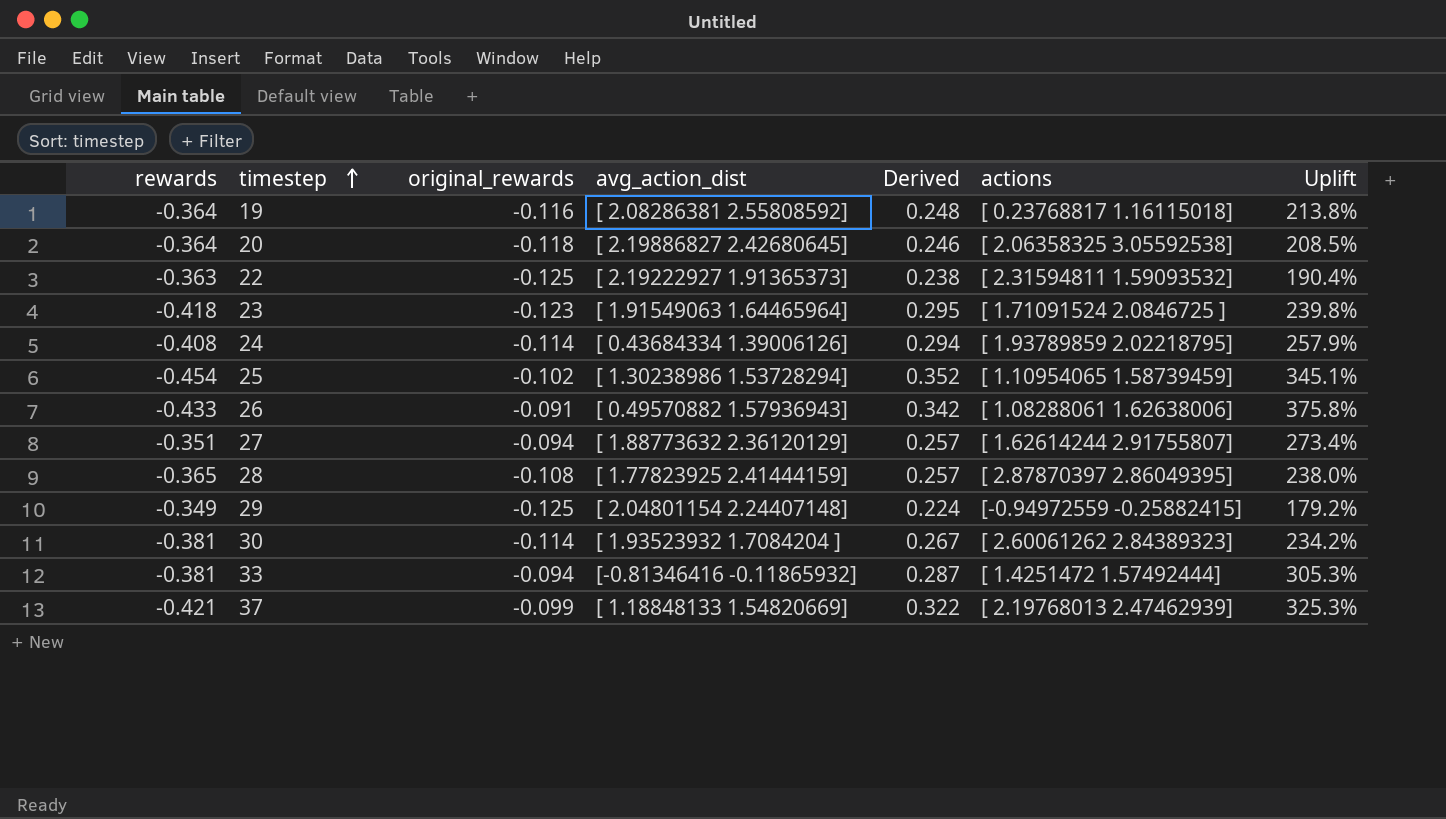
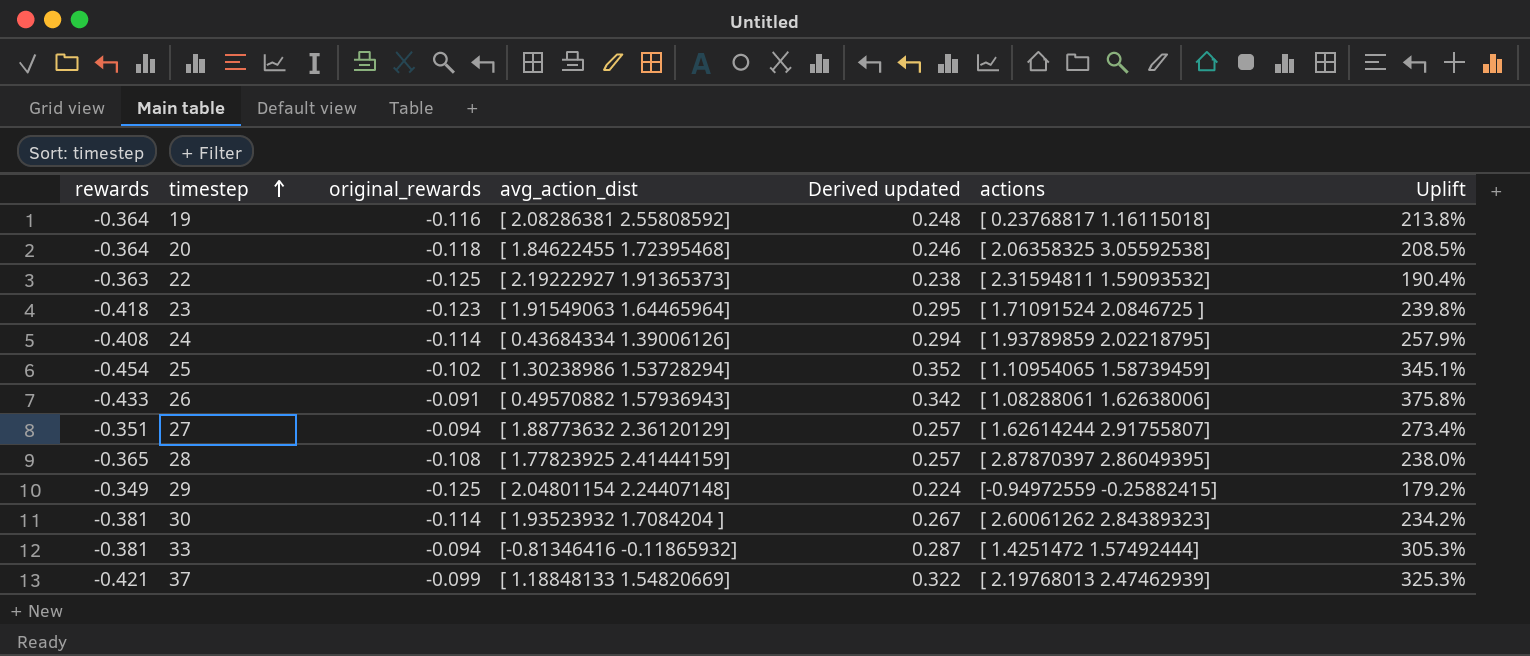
column name: Derived -> Derived updated
20 | avg_action_dist: [ 2.19886827 2.42680645] -> [ 1.84622455 1.72395468]

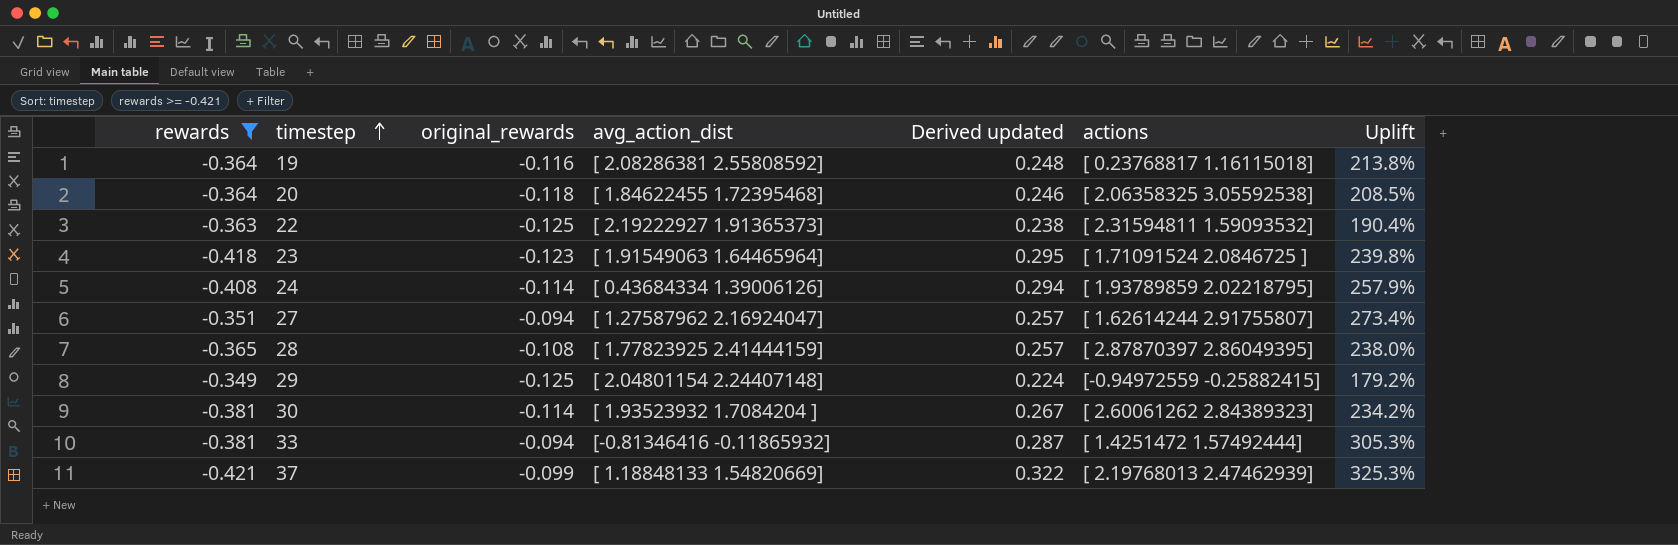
filter: none -> rewards >= -0.421
27 | avg_action_dist: [ 1.88773632 2.36120129] -> [ 1.27587962 2.16924047]

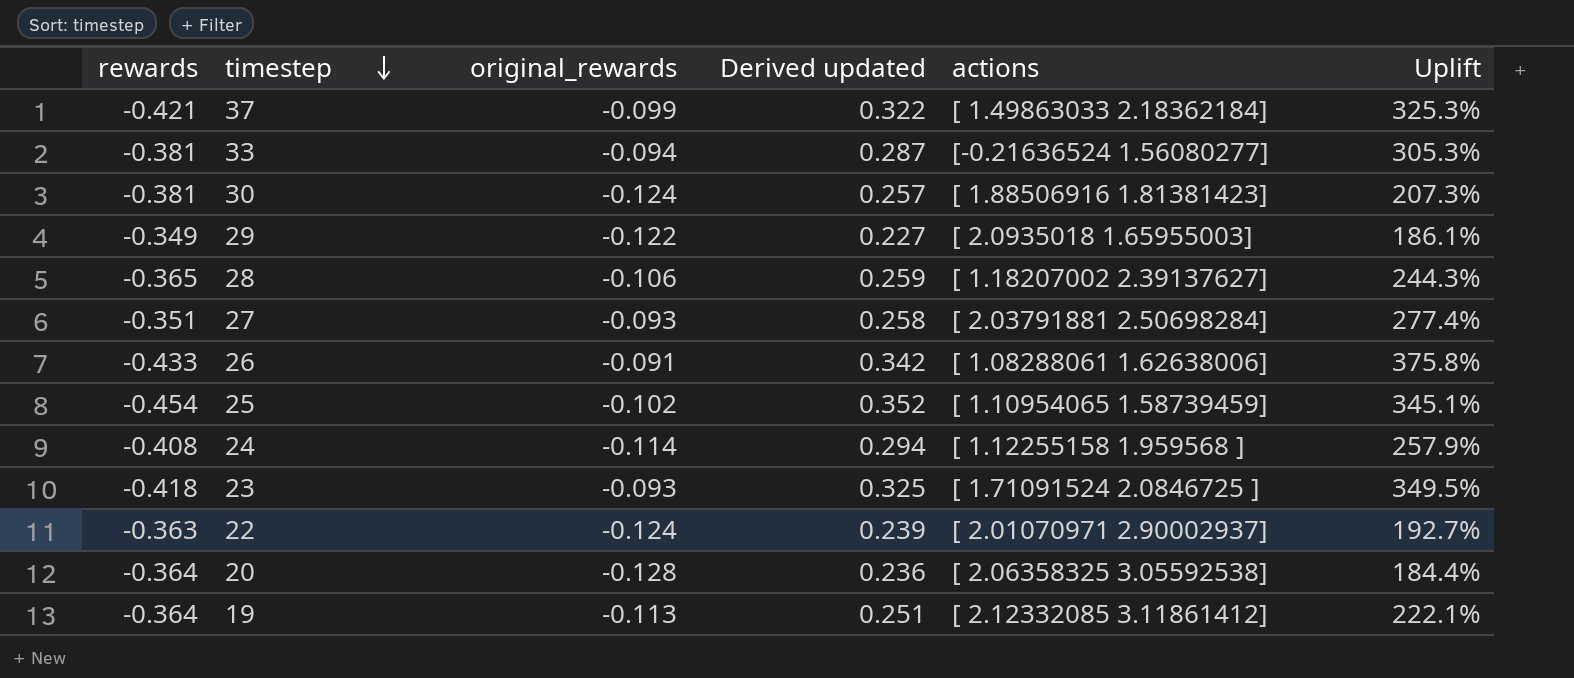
filter: rewards >= -0.421 -> none
row order: timestep ascending -> timestep descending
column avg_action_dist | position: 4 -> none
37 | actions: [ 2.19768013 2.47462939] -> [ 1.49863033 2.18362184]
33 | actions: [ 1.4251472 1.57492444] -> [-0.21636524 1.56080277]
30 | original_rewards: -0.114 -> -0.124
30 | Derived updated: 0.267 -> 0.257
30 | actions: [ 2.60061262 2.84389323] -> [ 1.88506916 1.81381423]
30 | Uplift: 234.2% -> 207.3%
29 | original_rewards: -0.125 -> -0.122
29 | Derived updated: 0.224 -> 0.227
29 | actions: [-0.94972559 -0.25882415] -> [ 2.0935018 1.65955003]
29 | Uplift: 179.2% -> 186.1%
28 | original_rewards: -0.108 -> -0.106
28 | Derived updated: 0.257 -> 0.259
28 | actions: [ 2.87870397 2.86049395] -> [ 1.18207002 2.39137627]
28 | Uplift: 238.0% -> 244.3%
27 | original_rewards: -0.094 -> -0.093
27 | Derived updated: 0.257 -> 0.258
27 | actions: [ 1.62614244 2.91755807] -> [ 2.03791881 2.50698284]
27 | Uplift: 273.4% -> 277.4%
24 | actions: [ 1.93789859 2.02218795] -> [ 1.12255158 1.959568 ]
23 | original_rewards: -0.123 -> -0.093
23 | Derived updated: 0.295 -> 0.325
23 | Uplift: 239.8% -> 349.5%
22 | original_rewards: -0.125 -> -0.124
22 | Derived updated: 0.238 -> 0.239
22 | actions: [ 2.31594811 1.59093532] -> [ 2.01070971 2.90002937]
22 | Uplift: 190.4% -> 192.7%
20 | original_rewards: -0.118 -> -0.128
20 | Derived updated: 0.246 -> 0.236
20 | Uplift: 208.5% -> 184.4%
19 | original_rewards: -0.116 -> -0.113
19 | Derived updated: 0.248 -> 0.251
19 | actions: [ 0.23768817 1.16115018] -> [ 2.12332085 3.11861412]
19 | Uplift: 213.8% -> 222.1%

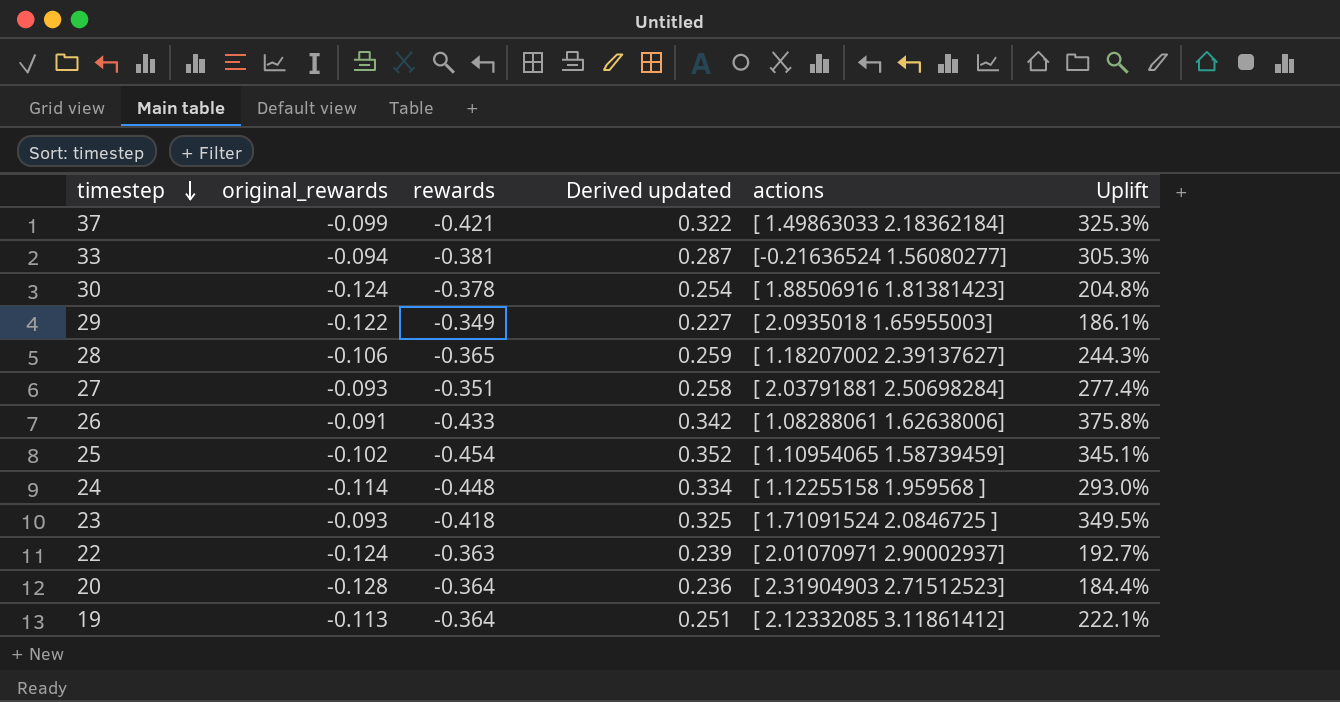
column rewards | position: 1 -> 3
30 | rewards: -0.381 -> -0.378
30 | Derived updated: 0.257 -> 0.254
30 | Uplift: 207.3% -> 204.8%
24 | rewards: -0.408 -> -0.448
24 | Derived updated: 0.294 -> 0.334
24 | Uplift: 257.9% -> 293.0%
20 | actions: [ 2.06358325 3.05592538] -> [ 2.31904903 2.71512523]

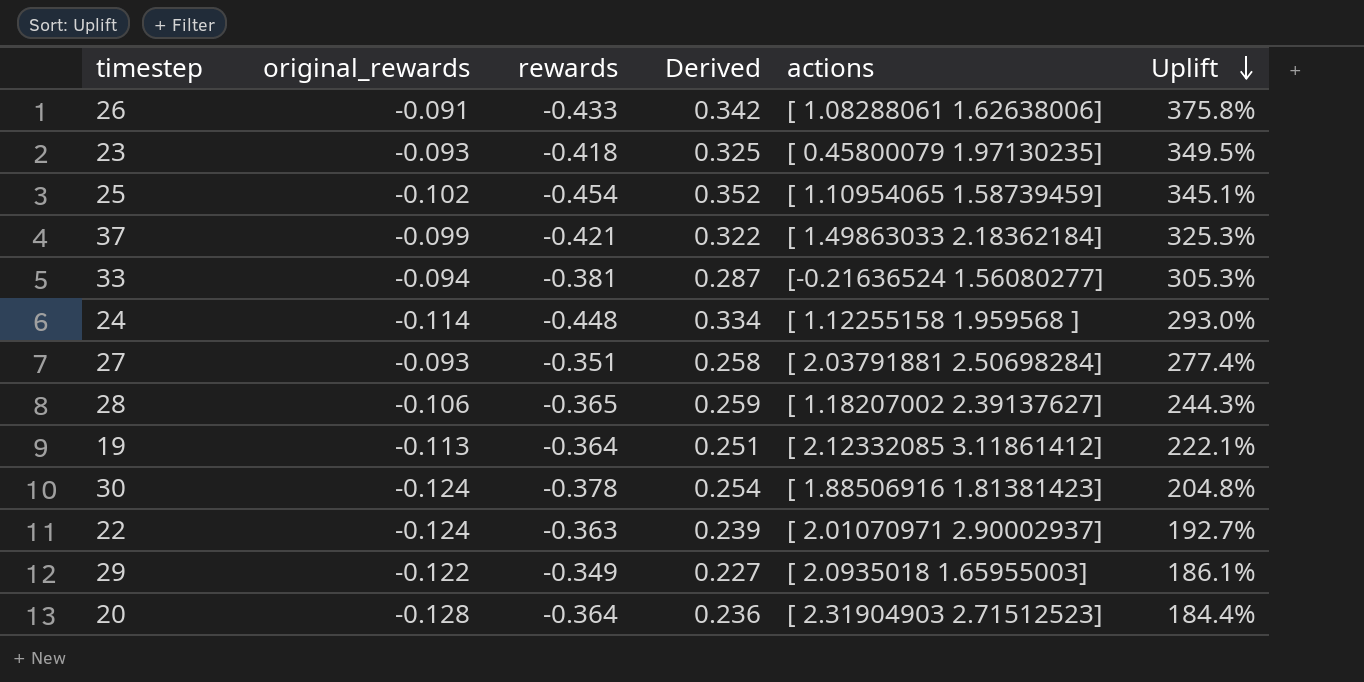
row order: timestep descending -> Uplift descending
column name: Derived updated -> Derived
23 | actions: [ 1.71091524 2.0846725 ] -> [ 0.45800079 1.97130235]

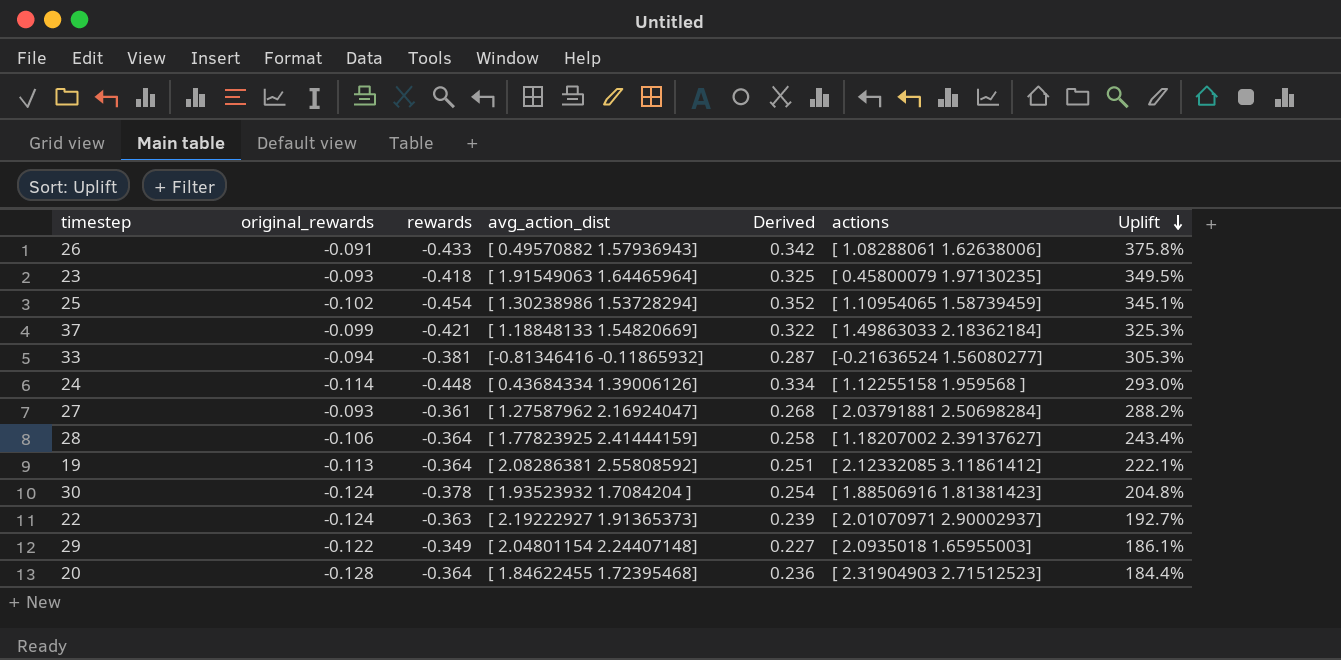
column avg_action_dist | position: none -> 4
27 | rewards: -0.351 -> -0.361
27 | Derived: 0.258 -> 0.268
27 | Uplift: 277.4% -> 288.2%
28 | rewards: -0.365 -> -0.364
28 | Derived: 0.259 -> 0.258
28 | Uplift: 244.3% -> 243.4%

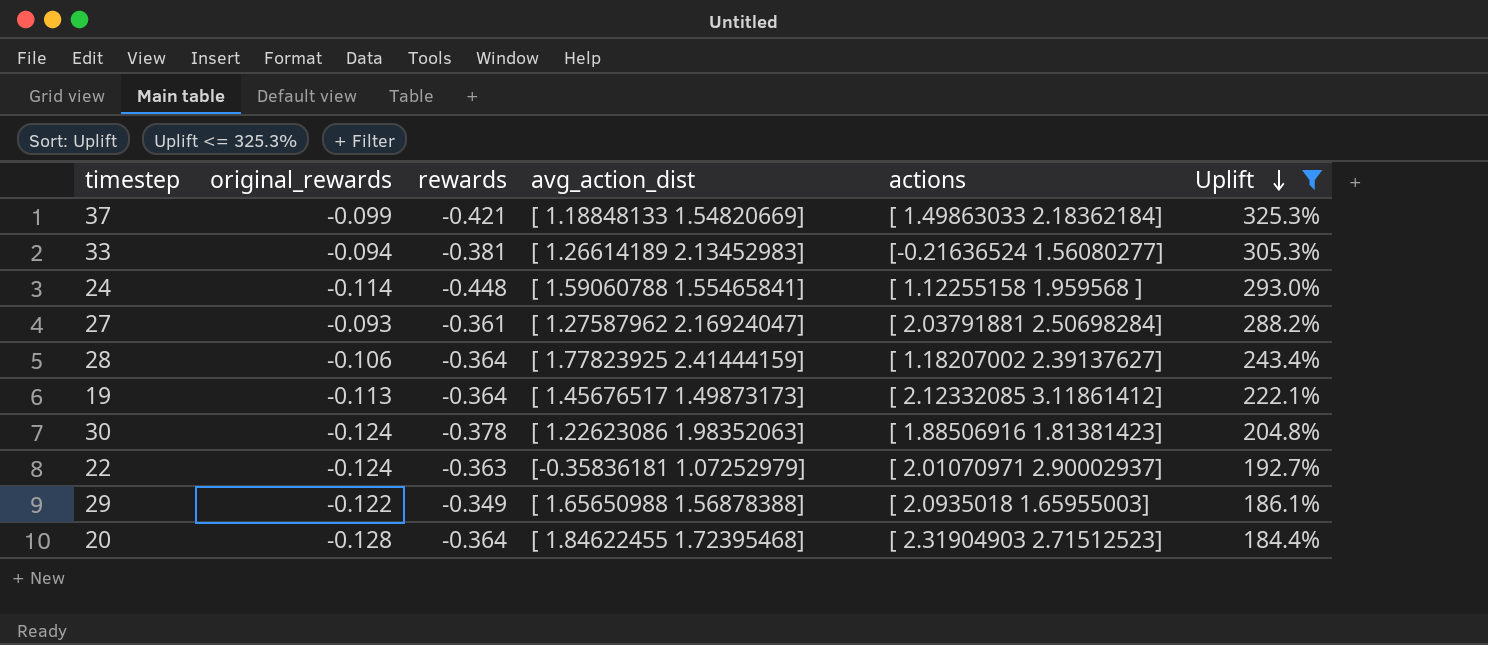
filter: none -> Uplift <= 325.3%
column Derived | formula: [original_rewards] - [rewards] -> none
33 | avg_action_dist: [-0.81346416 -0.11865932] -> [ 1.26614189 2.13452983]
24 | avg_action_dist: [ 0.43684334 1.39006126] -> [ 1.59060788 1.55465841]
19 | avg_action_dist: [ 2.08286381 2.55808592] -> [ 1.45676517 1.49873173]
30 | avg_action_dist: [ 1.93523932 1.7084204 ] -> [ 1.22623086 1.98352063]
22 | avg_action_dist: [ 2.19222927 1.91365373] -> [-0.35836181 1.07252979]
29 | avg_action_dist: [ 2.04801154 2.24407148] -> [ 1.65650988 1.56878388]

